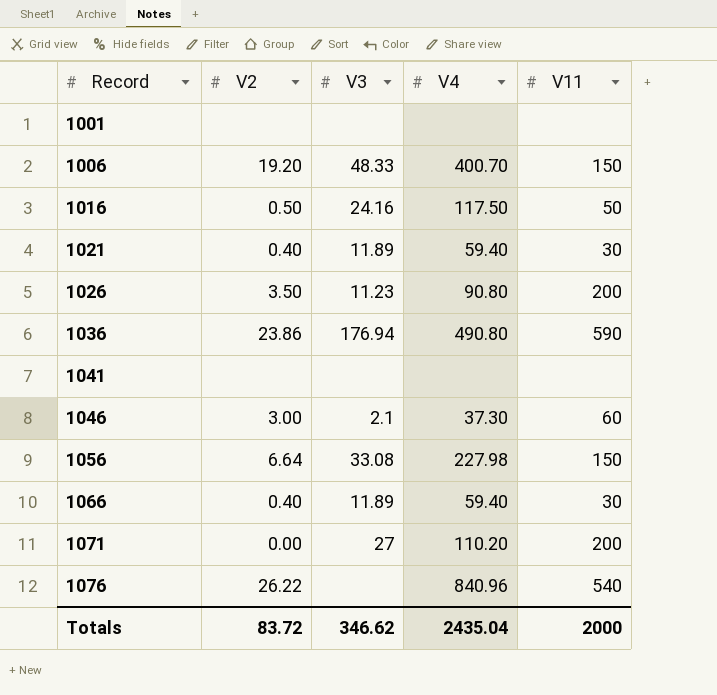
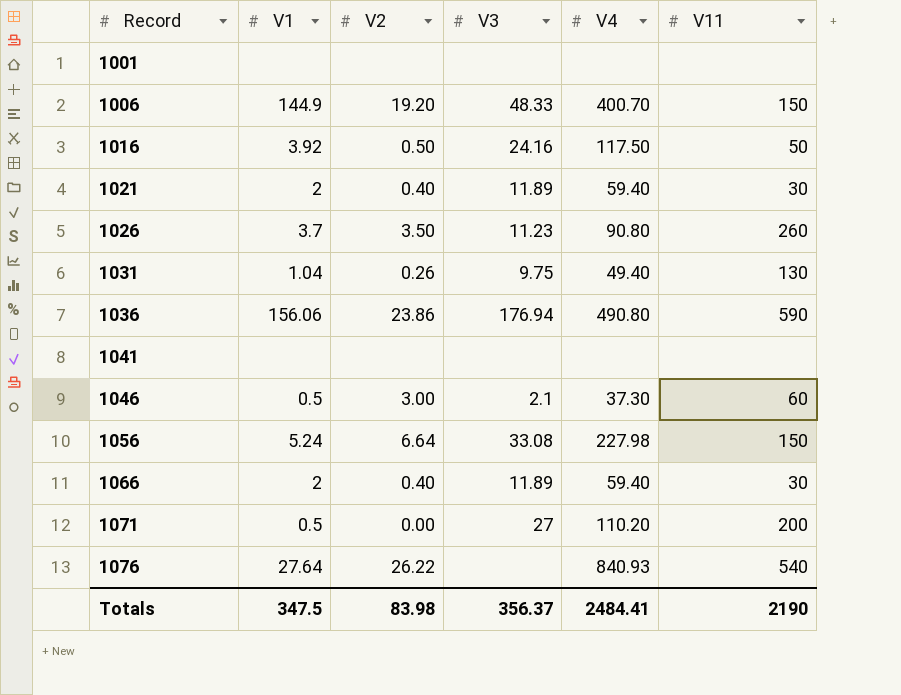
column V1 | position: none -> 2
1026 | V11: 200 -> 260
row 1031: none -> 1.04 | 0.26 | 9.75 | 49.40 | 130
1076 | V4: 840.96 -> 840.93
Totals | V2: 83.72 -> 83.98
Totals | V3: 346.62 -> 356.37
Totals | V4: 2435.04 -> 2484.41
Totals | V11: 2000 -> 2190

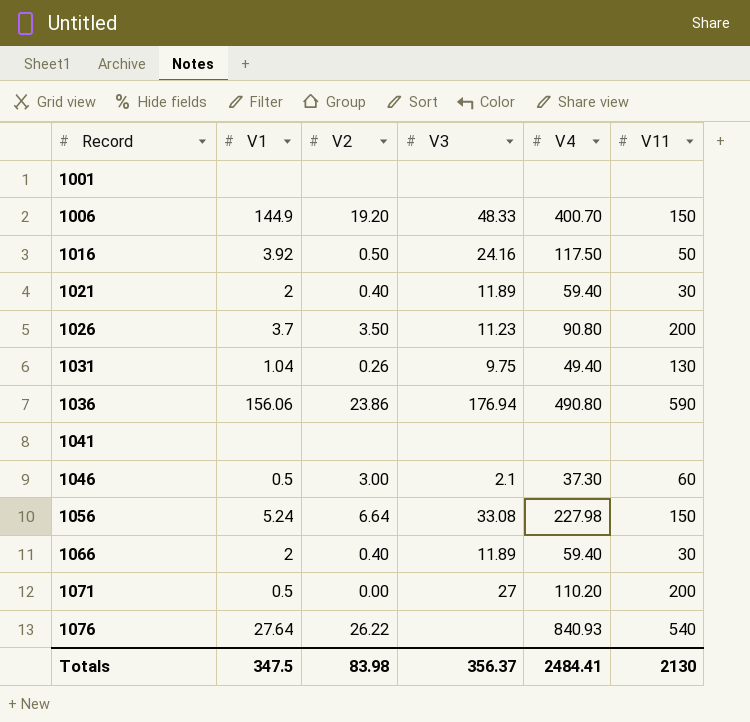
1026 | V11: 260 -> 200
Totals | V11: 2190 -> 2130

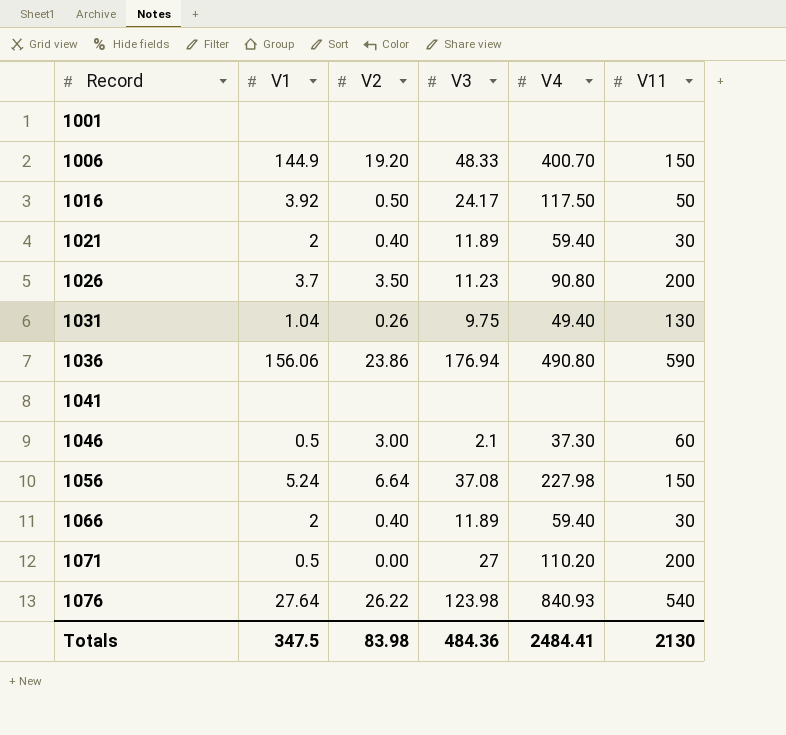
1016 | V3: 24.16 -> 24.17
1056 | V3: 33.08 -> 37.08
1076 | V3: none -> 123.98
Totals | V3: 356.37 -> 484.36

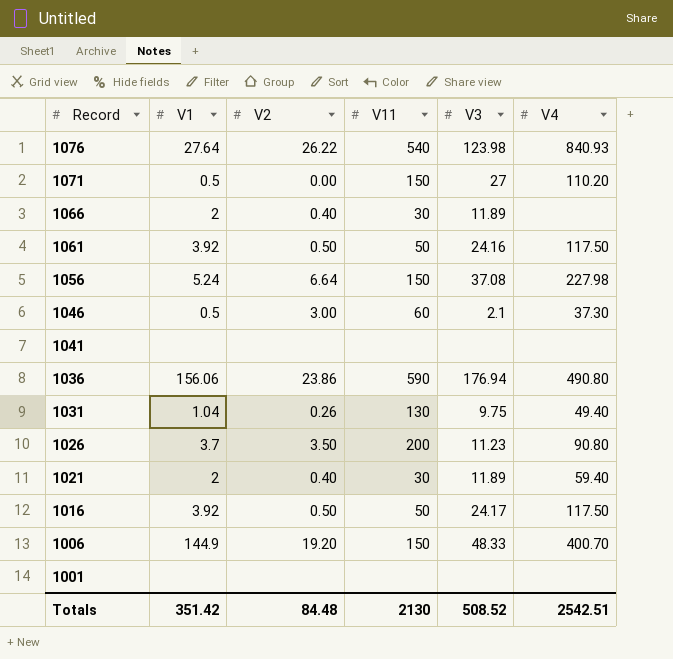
row order: Record ascending -> Record descending
column V11 | position: 6 -> 4
1071 | V11: 200 -> 150
1066 | V4: 59.40 -> none
row 1061: none -> 3.92 | 0.50 | 50 | 24.16 | 117.50
Totals | V1: 347.5 -> 351.42
Totals | V2: 83.98 -> 84.48
Totals | V3: 484.36 -> 508.52
Totals | V4: 2484.41 -> 2542.51

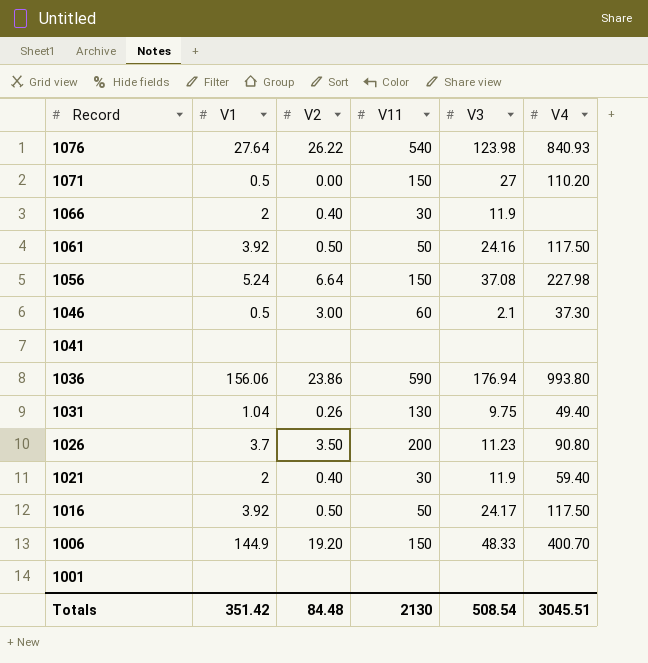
1066 | V3: 11.89 -> 11.9
1036 | V4: 490.80 -> 993.80
1021 | V3: 11.89 -> 11.9
Totals | V3: 508.52 -> 508.54
Totals | V4: 2542.51 -> 3045.51

